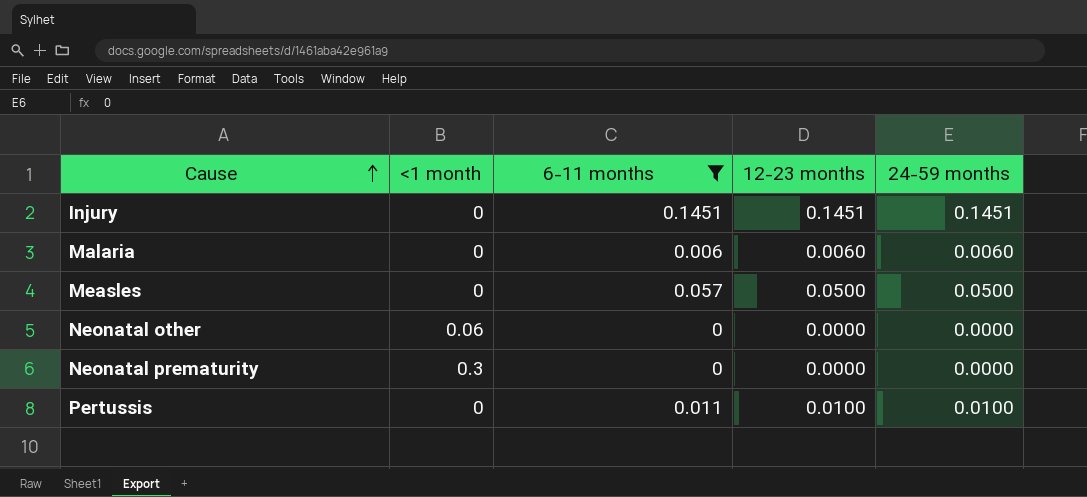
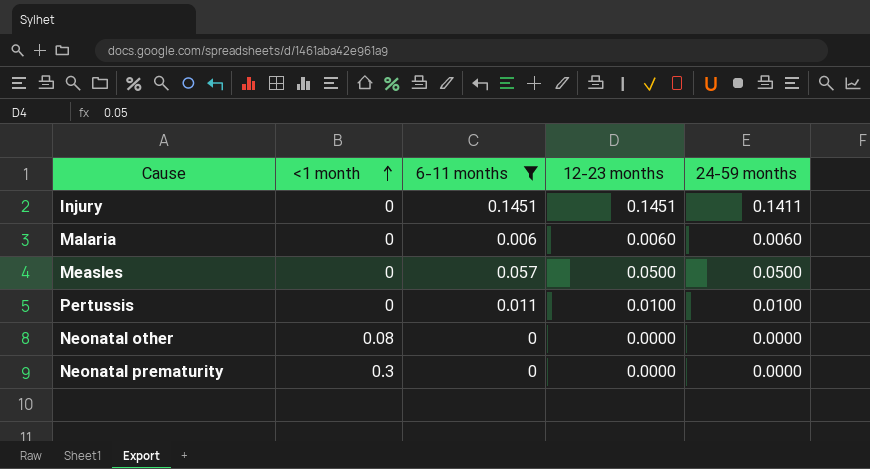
row order: Cause ascending -> <1 month ascending
Injury | 24-59 months: 0.1451 -> 0.1411
Neonatal other | <1 month: 0.06 -> 0.08

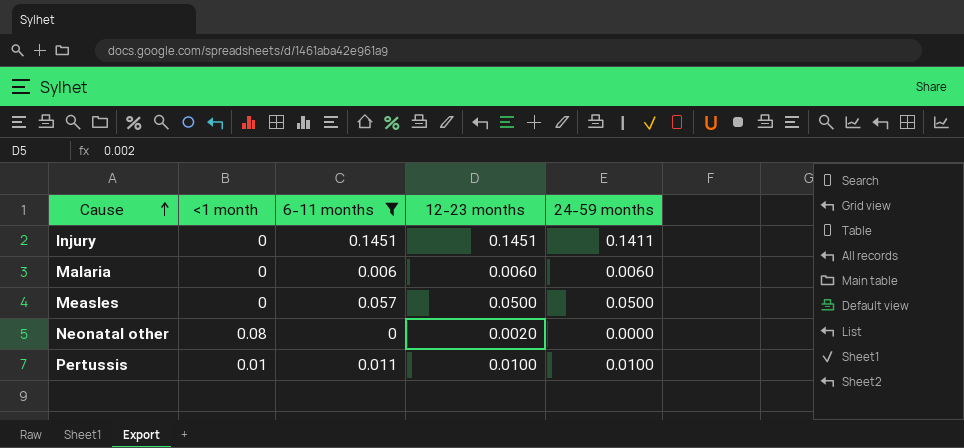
row order: <1 month ascending -> Cause ascending
row Neonatal prematurity: 0.3 | 0 | 0.0000 | 0.0000 -> none
Neonatal other | 12-23 months: 0.0000 -> 0.0020
Pertussis | <1 month: 0 -> 0.01

